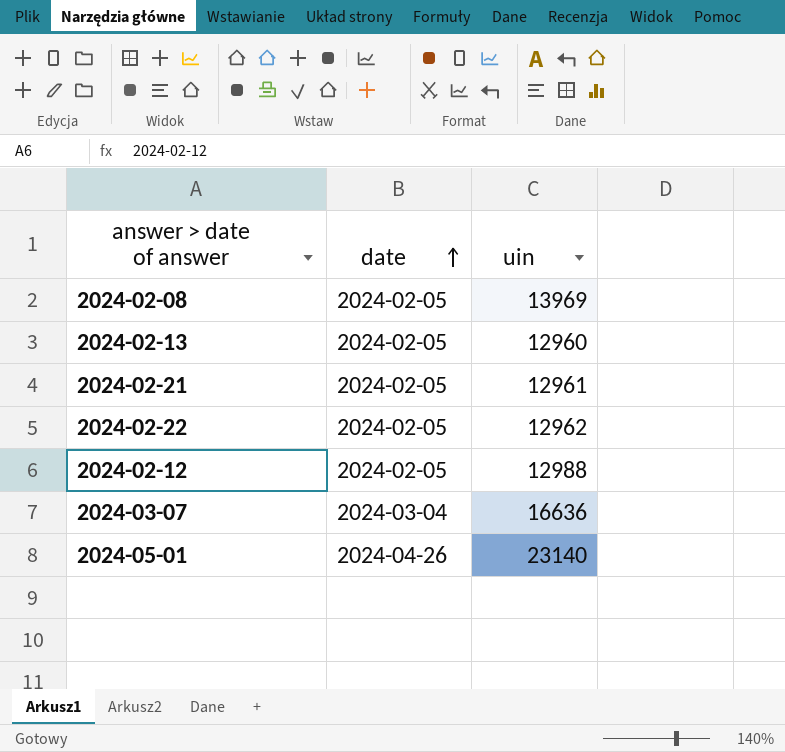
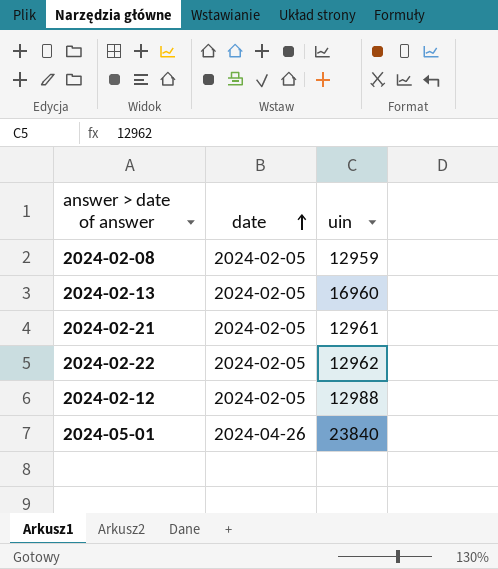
row 2024-03-07: 2024-03-04 | 16636 -> none
2024-02-08 | uin: 13969 -> 12959
2024-02-13 | uin: 12960 -> 16960
2024-05-01 | uin: 23140 -> 23840

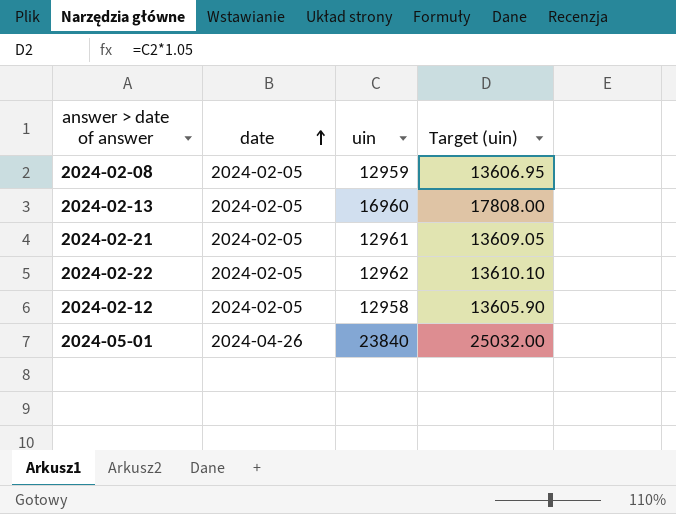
column Target (uin) | formula: none -> [uin] * 1.05
2024-02-12 | uin: 12988 -> 12958

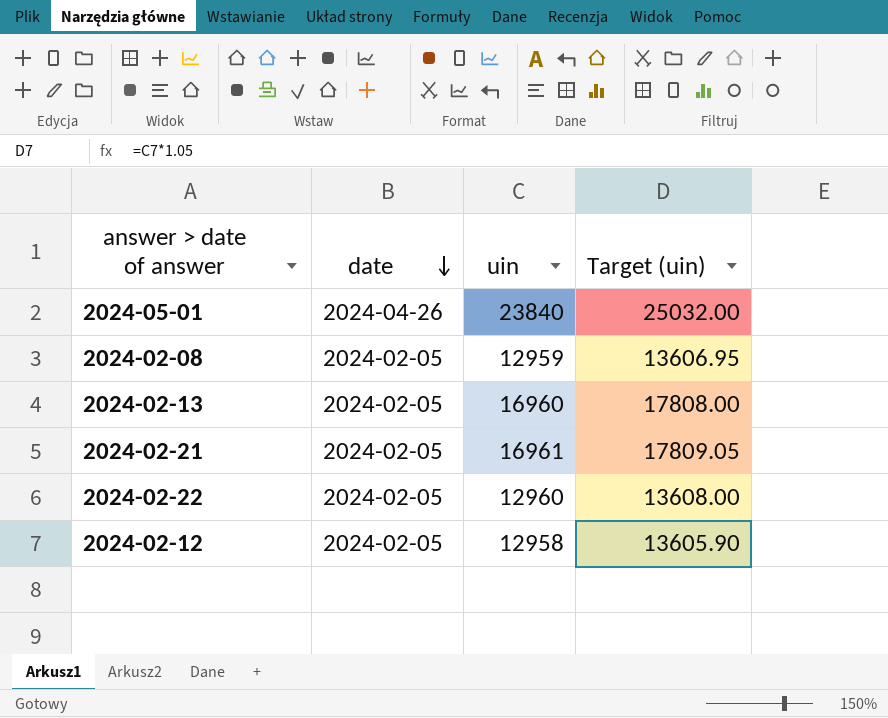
row order: date ascending -> date descending
2024-02-21 | uin: 12961 -> 16961
2024-02-21 | Target (uin): 13609.05 -> 17809.05
2024-02-22 | uin: 12962 -> 12960
2024-02-22 | Target (uin): 13610.10 -> 13608.00

